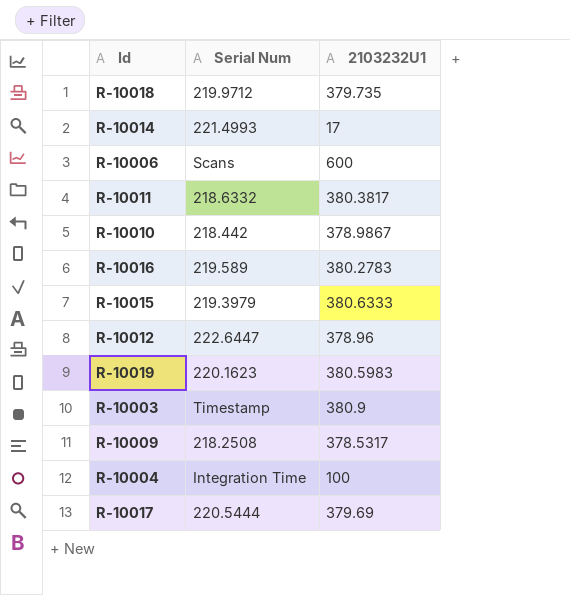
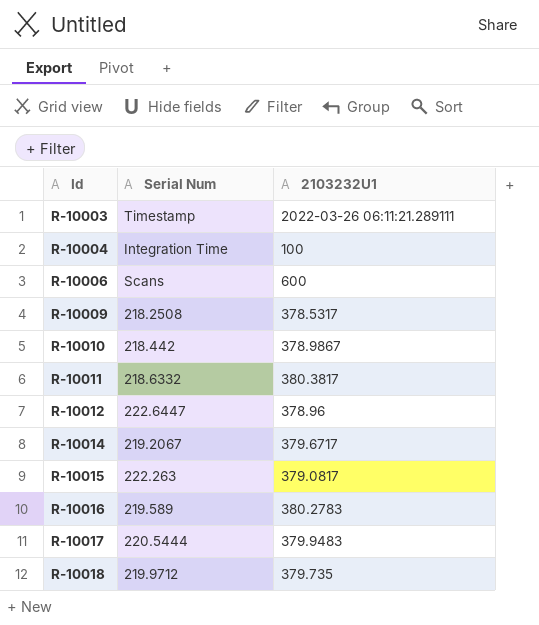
row order: none -> Id ascending
row R-10019: 220.1623 | 380.5983 -> none
R-10003 | 2103232U1: 380.9 -> 2022-03-26 06:11:21.289111
R-10014 | Serial Num: 221.4993 -> 219.2067
R-10014 | 2103232U1: 17 -> 379.6717
R-10015 | Serial Num: 219.3979 -> 222.263
R-10015 | 2103232U1: 380.6333 -> 379.0817
R-10017 | 2103232U1: 379.69 -> 379.9483

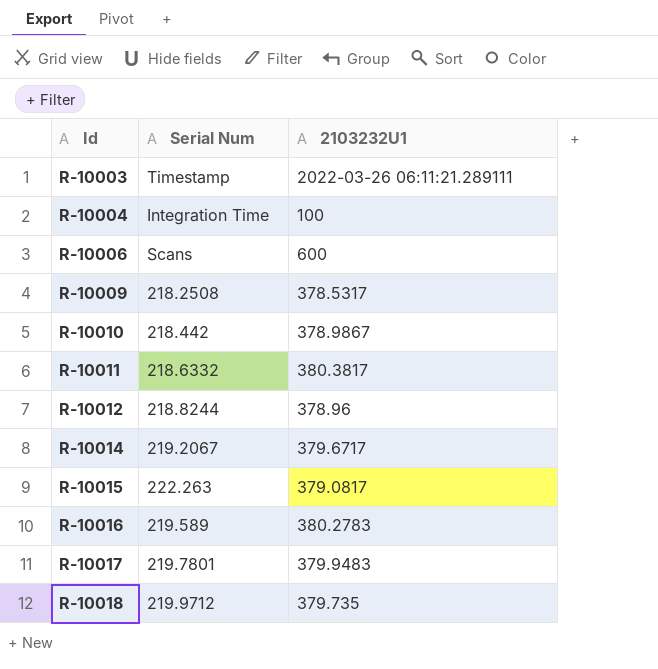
R-10012 | Serial Num: 222.6447 -> 218.8244
R-10017 | Serial Num: 220.5444 -> 219.7801

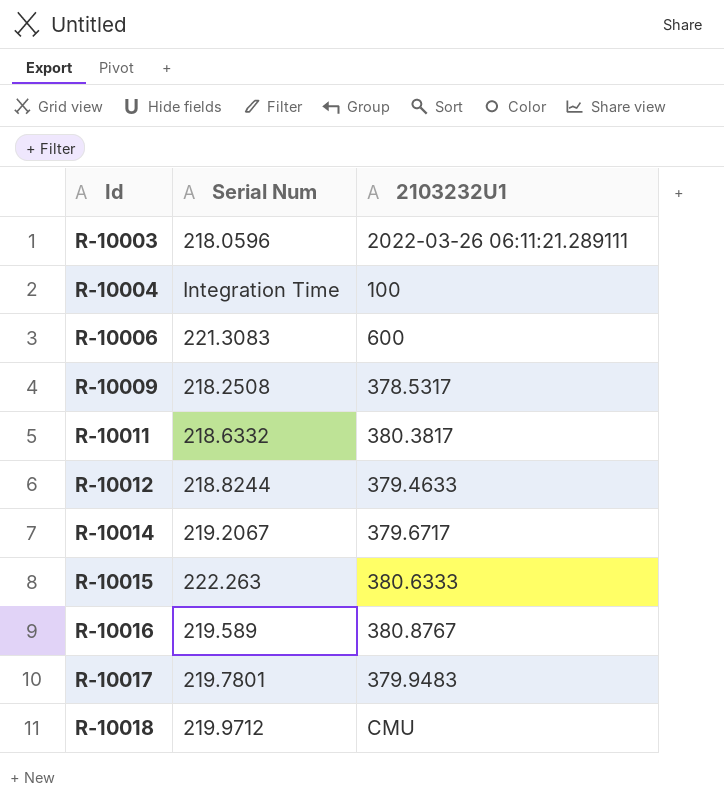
row R-10010: 218.442 | 378.9867 -> none
R-10003 | Serial Num: Timestamp -> 218.0596
R-10006 | Serial Num: Scans -> 221.3083
R-10012 | 2103232U1: 378.96 -> 379.4633
R-10015 | 2103232U1: 379.0817 -> 380.6333
R-10016 | 2103232U1: 380.2783 -> 380.8767
R-10018 | 2103232U1: 379.735 -> CMU

